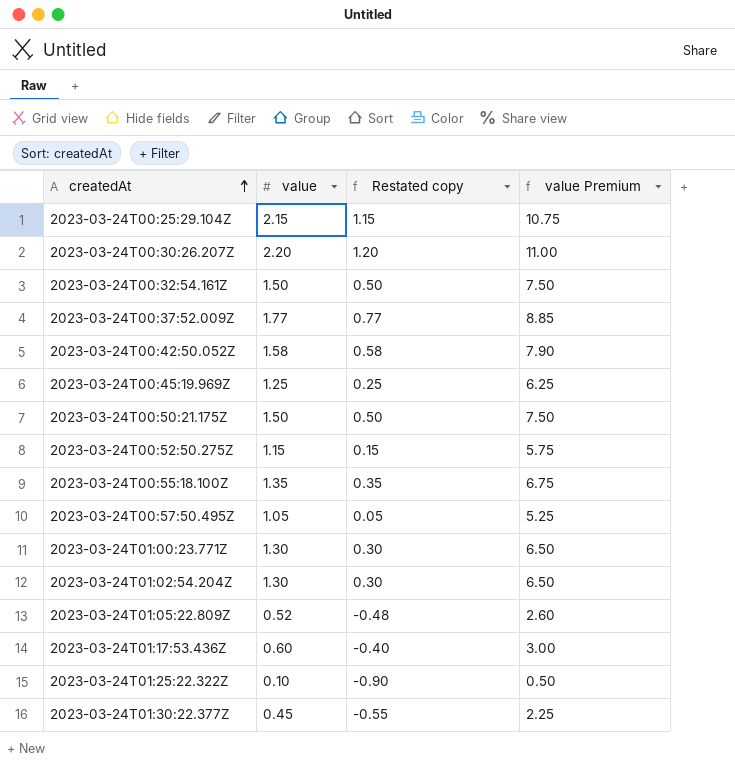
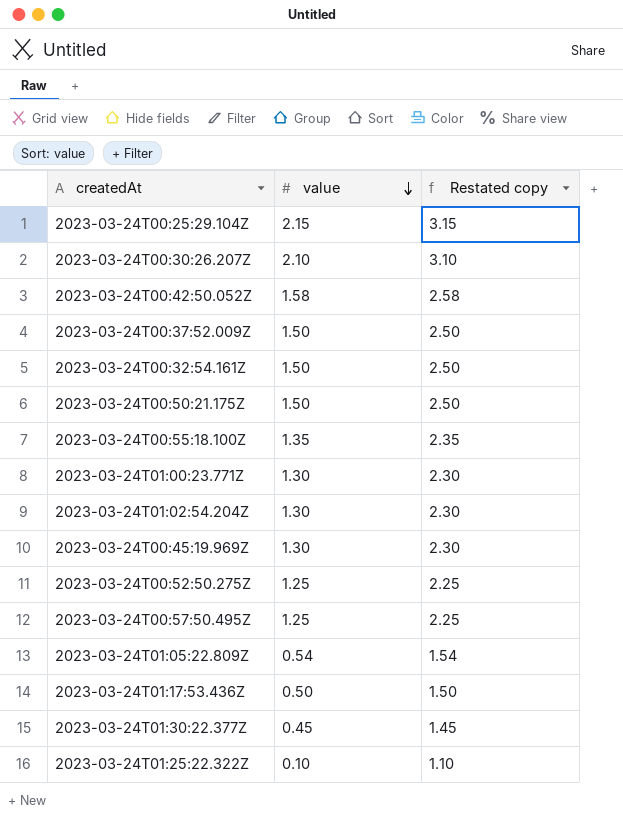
row order: createdAt ascending -> value descending
column value Premium | formula: [value] * 5 -> none
column Restated copy | formula: [value] - 1 -> [value] + 1
2023-03-24T00:30:26.207Z | value: 2.20 -> 2.10
2023-03-24T00:37:52.009Z | value: 1.77 -> 1.50
2023-03-24T00:45:19.969Z | value: 1.25 -> 1.30
2023-03-24T00:52:50.275Z | value: 1.15 -> 1.25
2023-03-24T00:57:50.495Z | value: 1.05 -> 1.25
2023-03-24T01:05:22.809Z | value: 0.52 -> 0.54
2023-03-24T01:17:53.436Z | value: 0.60 -> 0.50

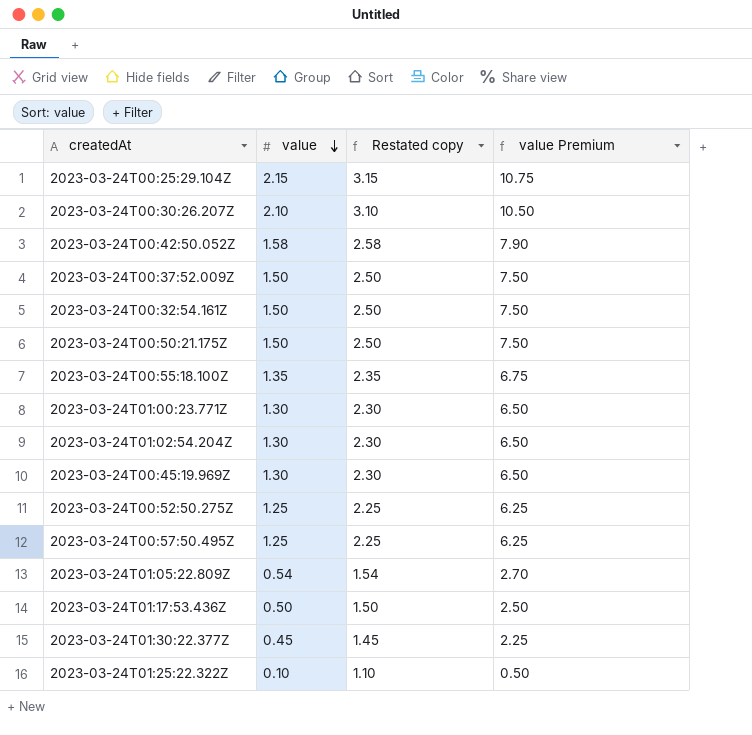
column value Premium | formula: none -> [value] * 5

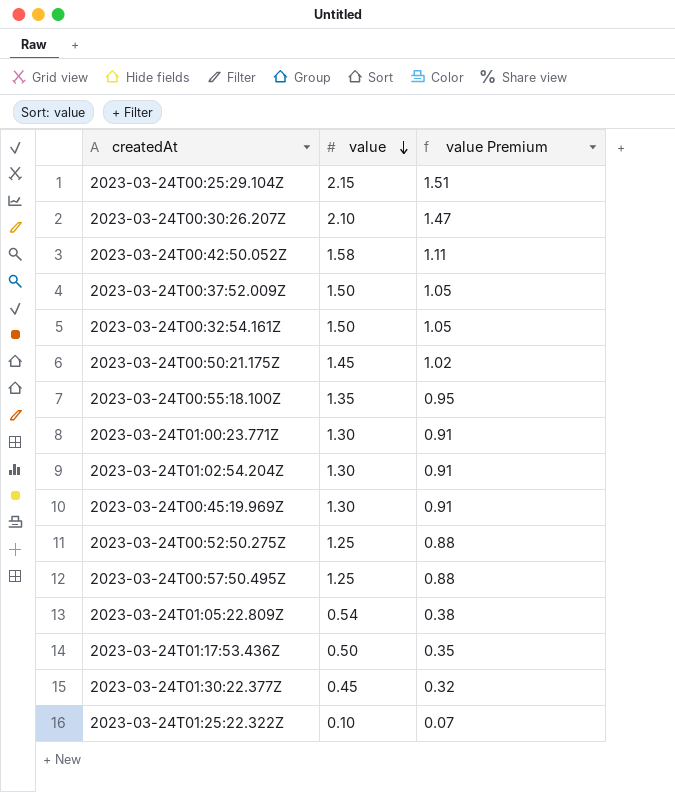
column Restated copy | formula: [value] + 1 -> none
column value Premium | formula: [value] * 5 -> [value] * 0.7
2023-03-24T00:50:21.175Z | value: 1.50 -> 1.45

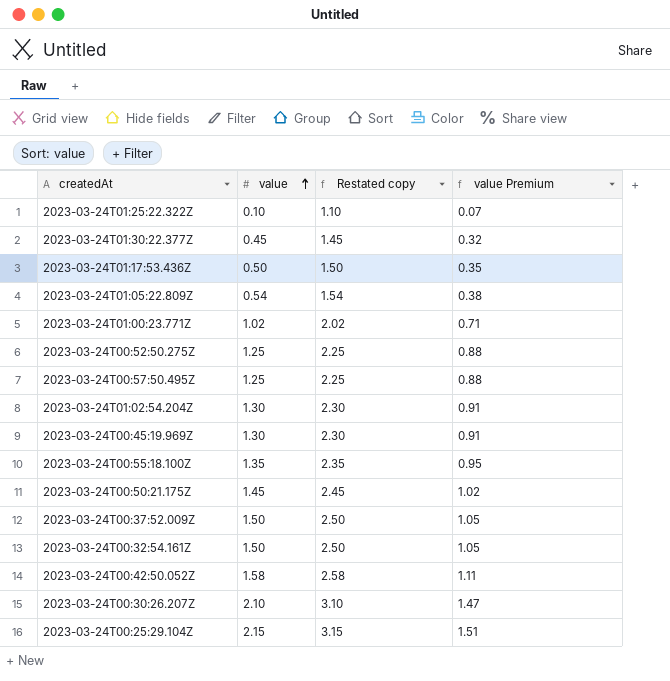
row order: value descending -> value ascending
column Restated copy | formula: none -> [value] + 1
2023-03-24T01:00:23.771Z | value: 1.30 -> 1.02
2023-03-24T01:00:23.771Z | value Premium: 0.91 -> 0.71

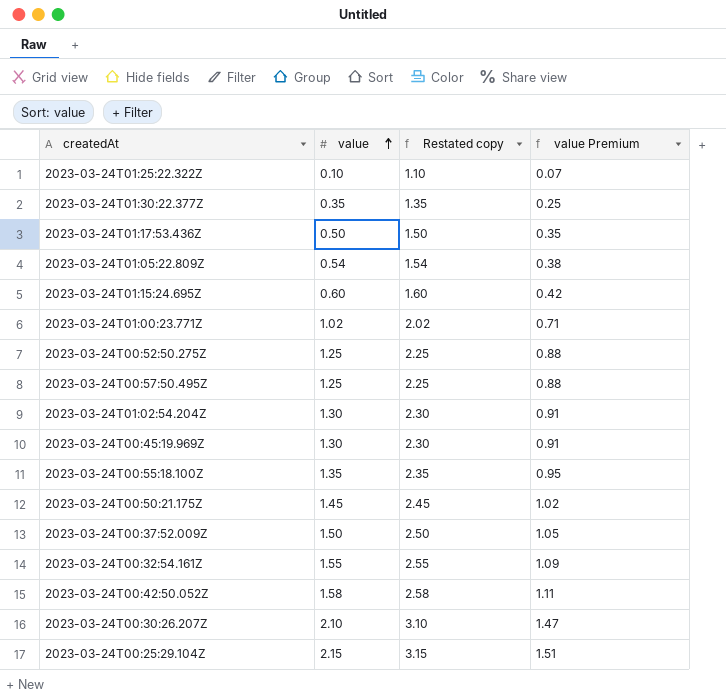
2023-03-24T01:30:22.377Z | value: 0.45 -> 0.35
2023-03-24T01:30:22.377Z | Restated copy: 1.45 -> 1.35
2023-03-24T01:30:22.377Z | value Premium: 0.32 -> 0.25
row 2023-03-24T01:15:24.695Z: none -> 0.60 | 1.60 | 0.42
2023-03-24T00:32:54.161Z | value: 1.50 -> 1.55
2023-03-24T00:32:54.161Z | Restated copy: 2.50 -> 2.55
2023-03-24T00:32:54.161Z | value Premium: 1.05 -> 1.09

